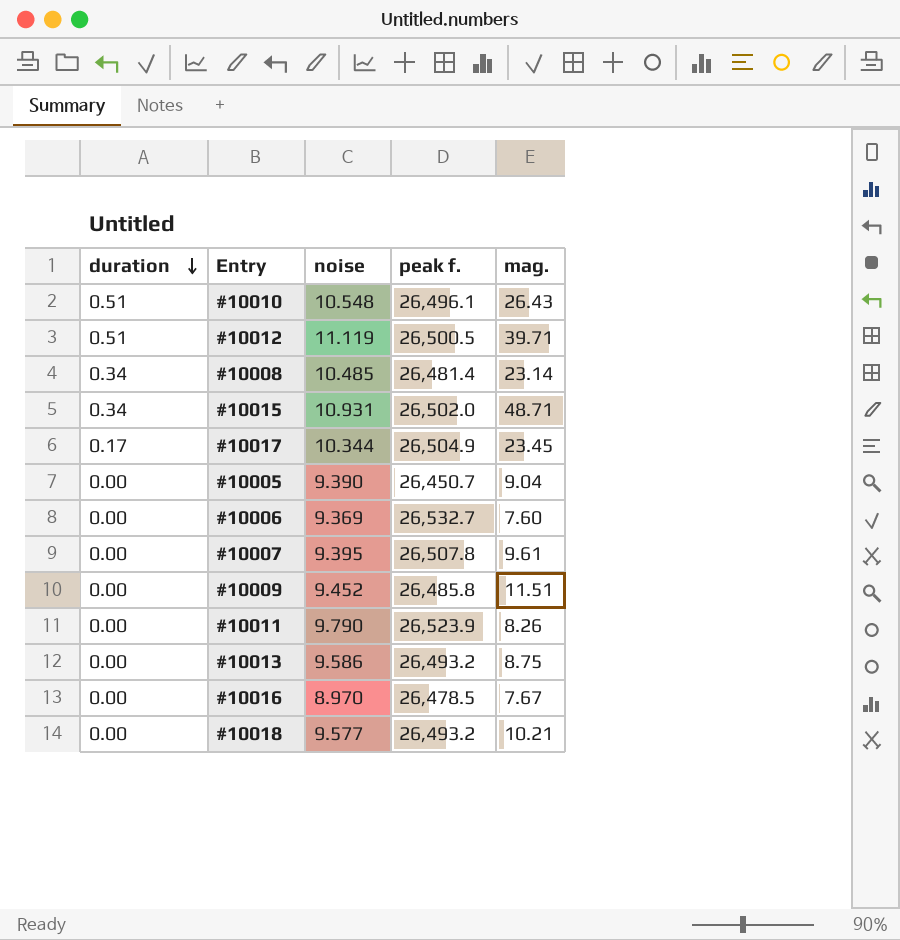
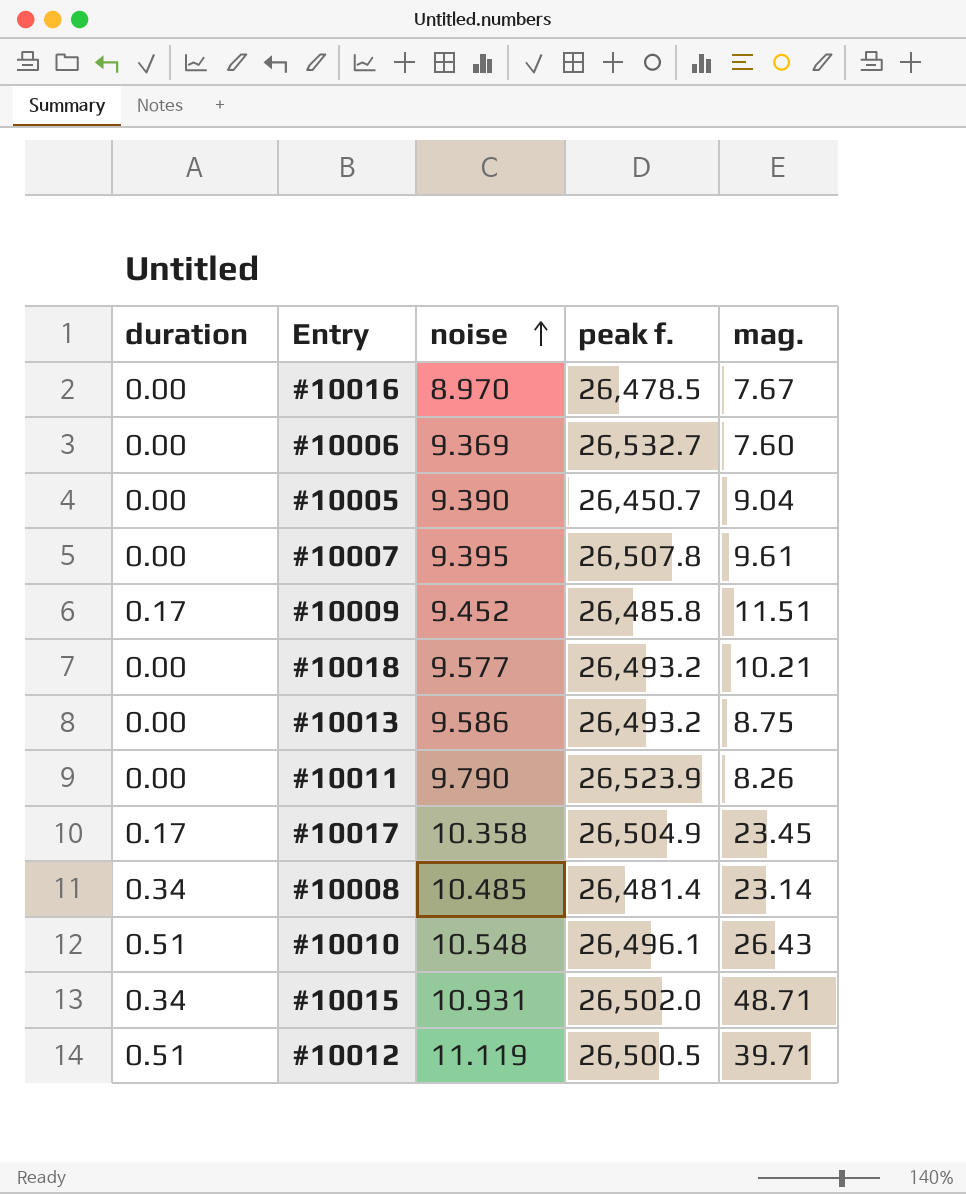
row order: duration descending -> noise ascending
#10009 | duration: 0.00 -> 0.17
#10017 | noise: 10.344 -> 10.358

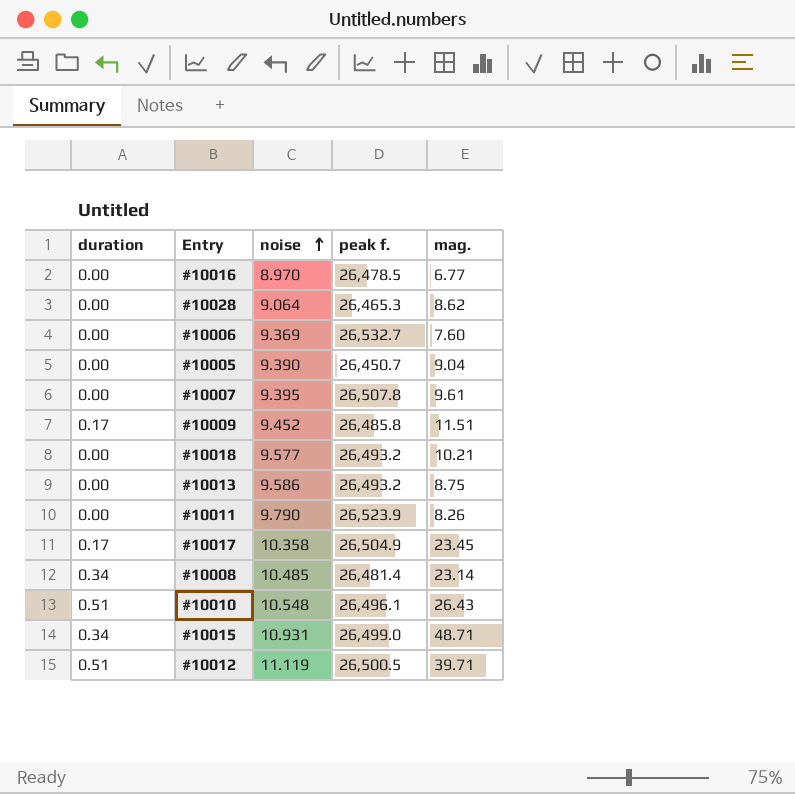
#10016 | mag.: 7.67 -> 6.77
row #10028: none -> 0.00 | 9.064 | 26,465.3 | 8.62
#10015 | peak f.: 26,502.0 -> 26,499.0

